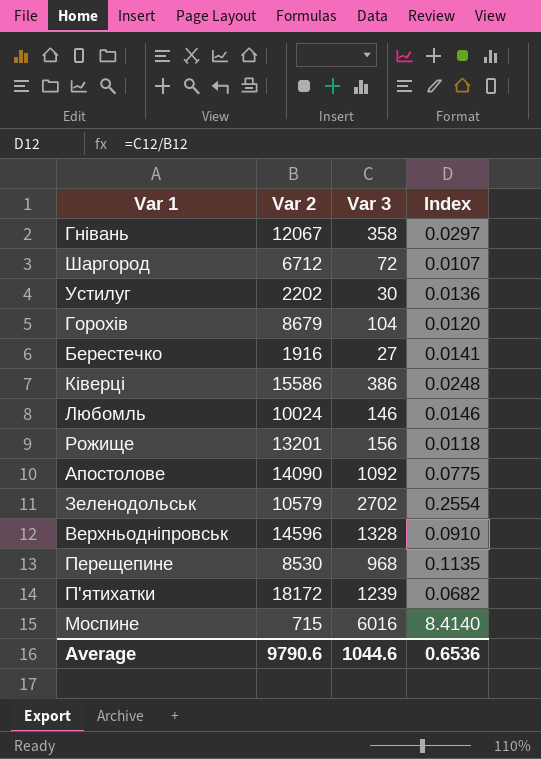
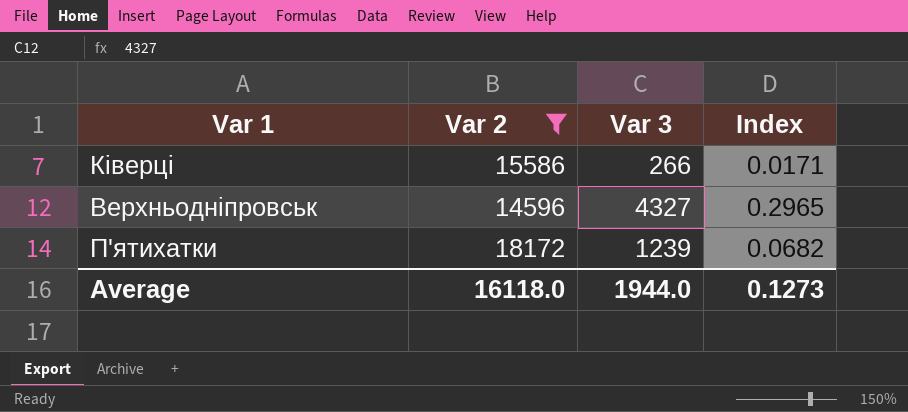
filter: none -> Var 2 >= 14596
Ківерці | Var 3: 386 -> 266
Ківерці | Index: 0.0248 -> 0.0171
Верхньодніпровськ | Var 3: 1328 -> 4327
Верхньодніпровськ | Index: 0.0910 -> 0.2965
Average | Var 2: 9790.6 -> 16118.0
Average | Var 3: 1044.6 -> 1944.0
Average | Index: 0.6536 -> 0.1273

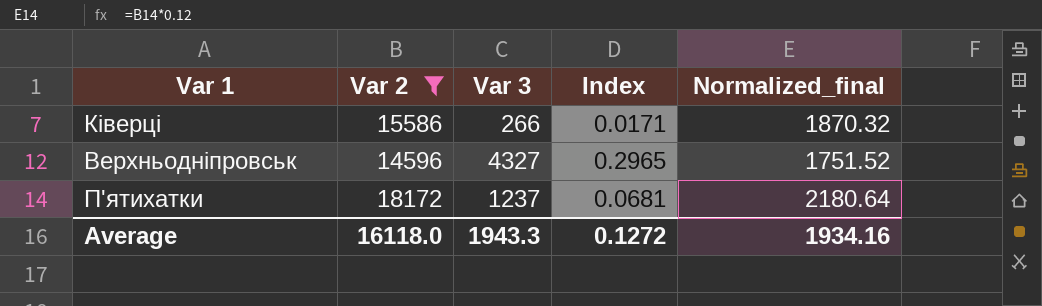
column Normalized_final | formula: none -> [Var 2] * 0.12
П'ятихатки | Var 3: 1239 -> 1237
П'ятихатки | Index: 0.0682 -> 0.0681
Average | Var 3: 1944.0 -> 1943.3
Average | Index: 0.1273 -> 0.1272

